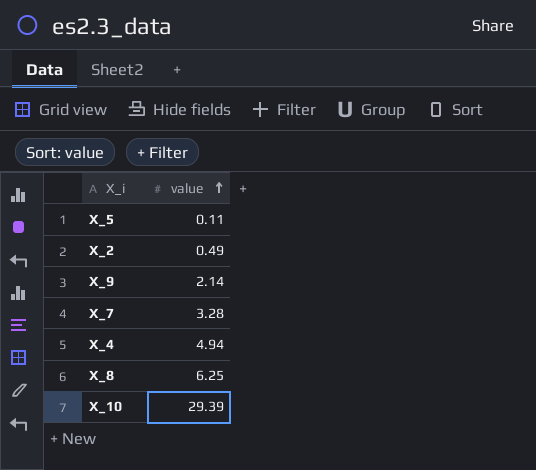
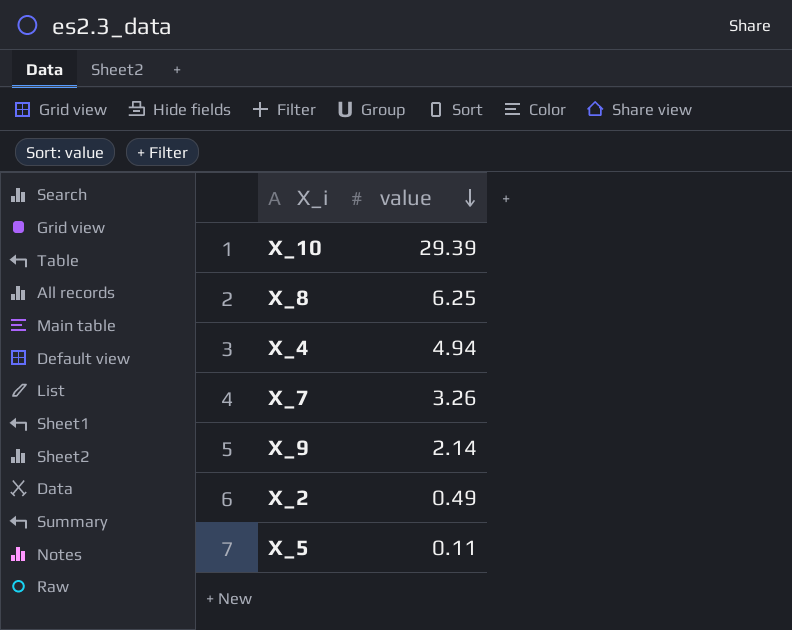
row order: value ascending -> value descending
X_7 | value: 3.28 -> 3.26

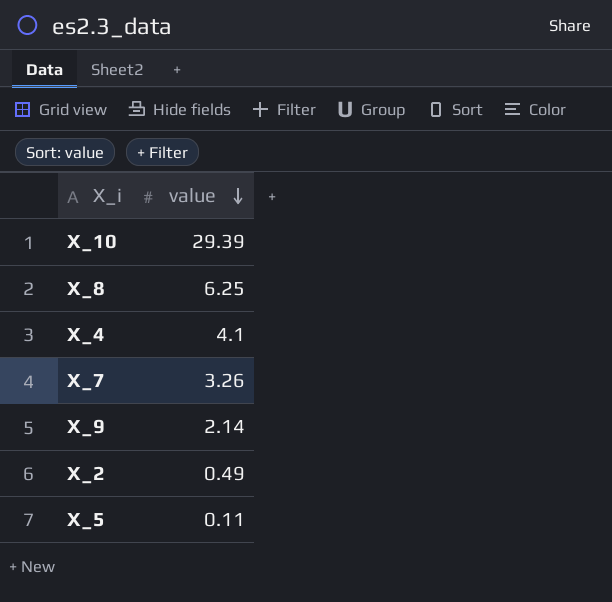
X_4 | value: 4.94 -> 4.1

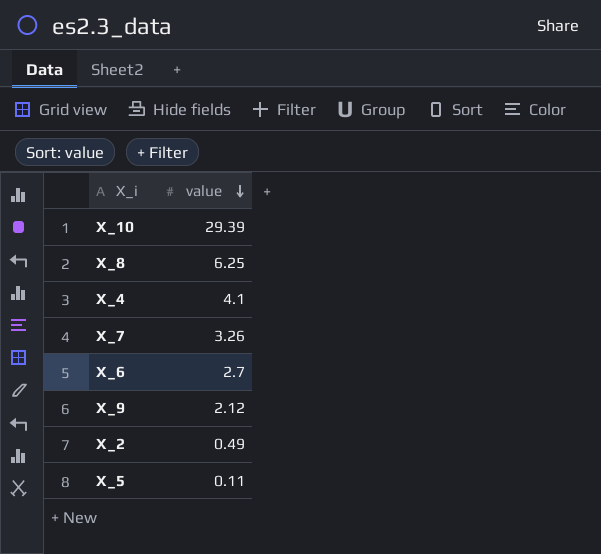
row X_6: none -> 2.7
X_9 | value: 2.14 -> 2.12

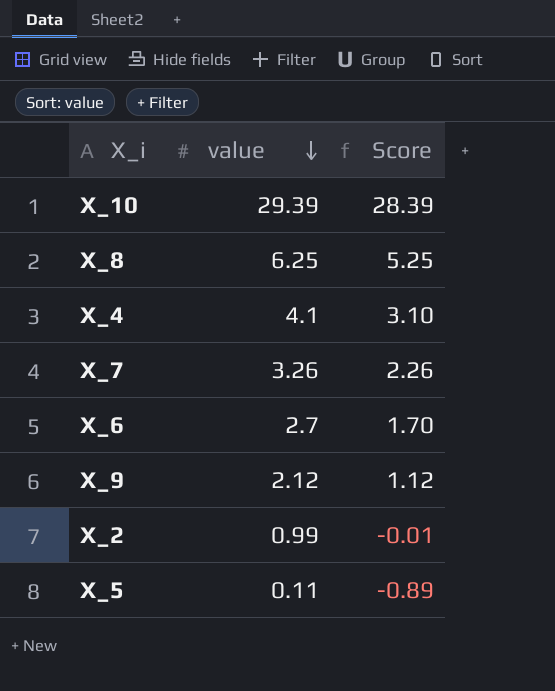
column Score | formula: none -> [value] - 1
X_2 | value: 0.49 -> 0.99

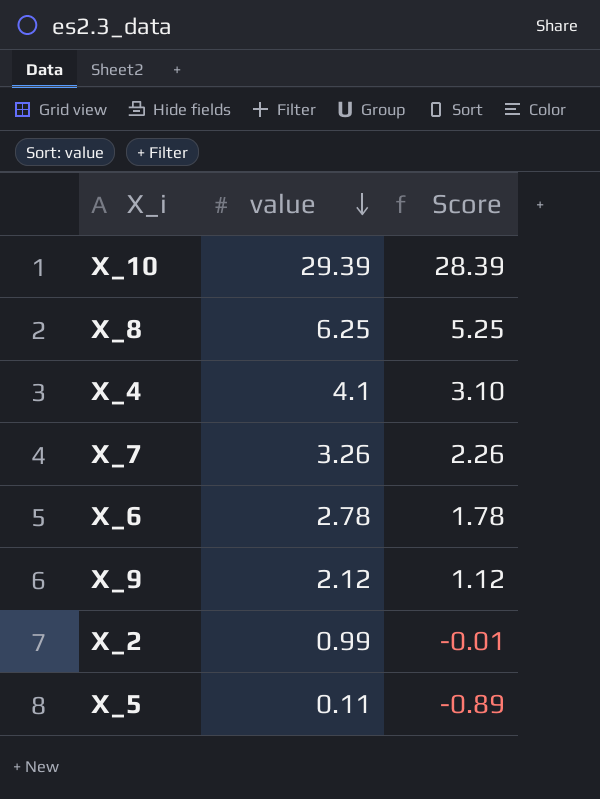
X_6 | value: 2.7 -> 2.78
X_6 | Score: 1.70 -> 1.78

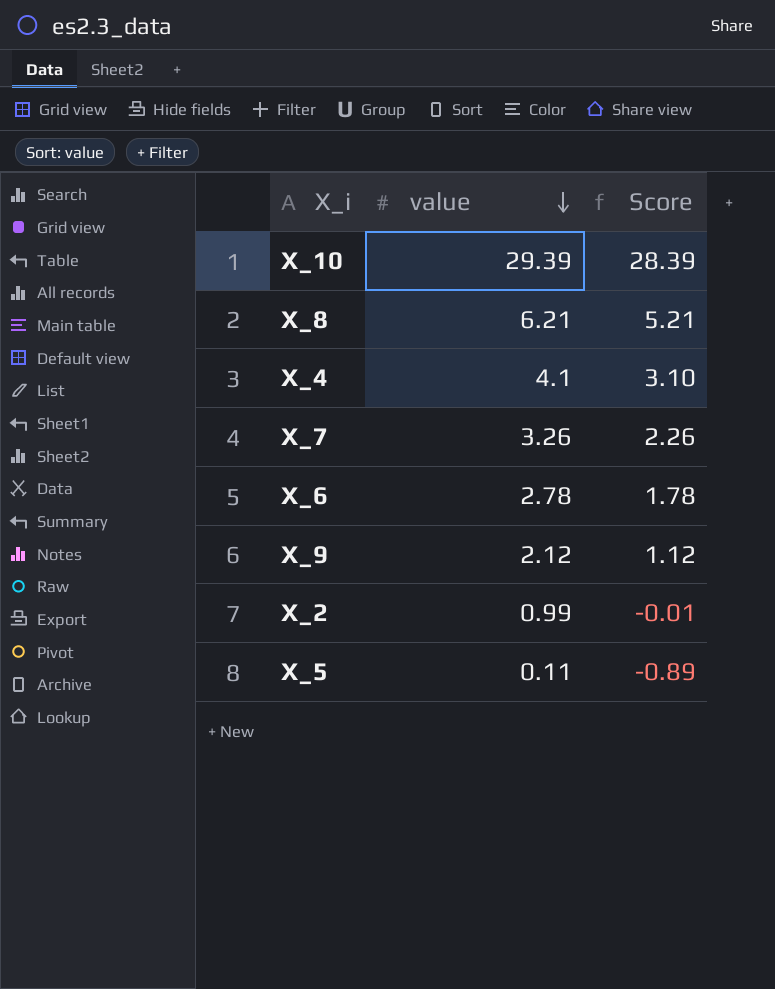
X_8 | value: 6.25 -> 6.21
X_8 | Score: 5.25 -> 5.21

